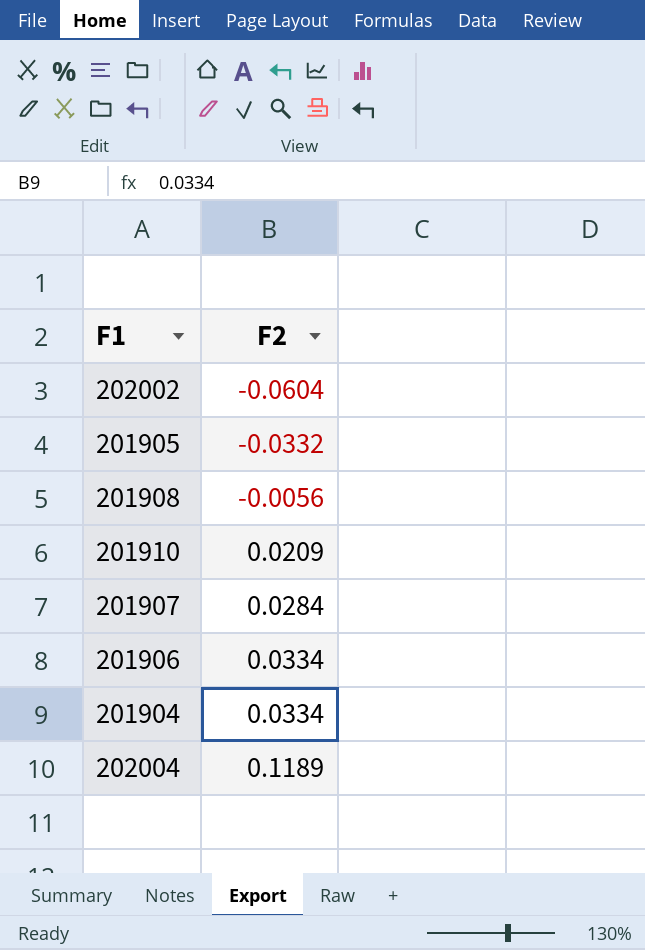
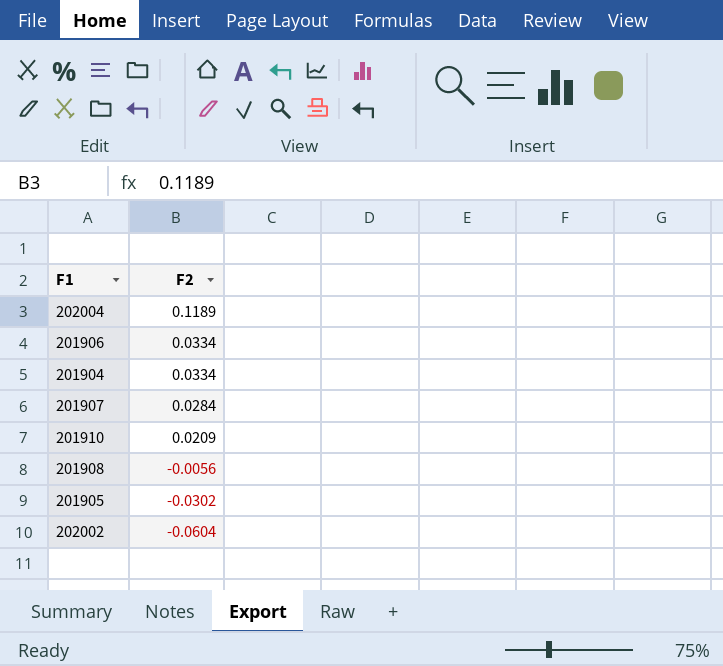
row order: F2 ascending -> F2 descending
201905 | F2: -0.0332 -> -0.0302

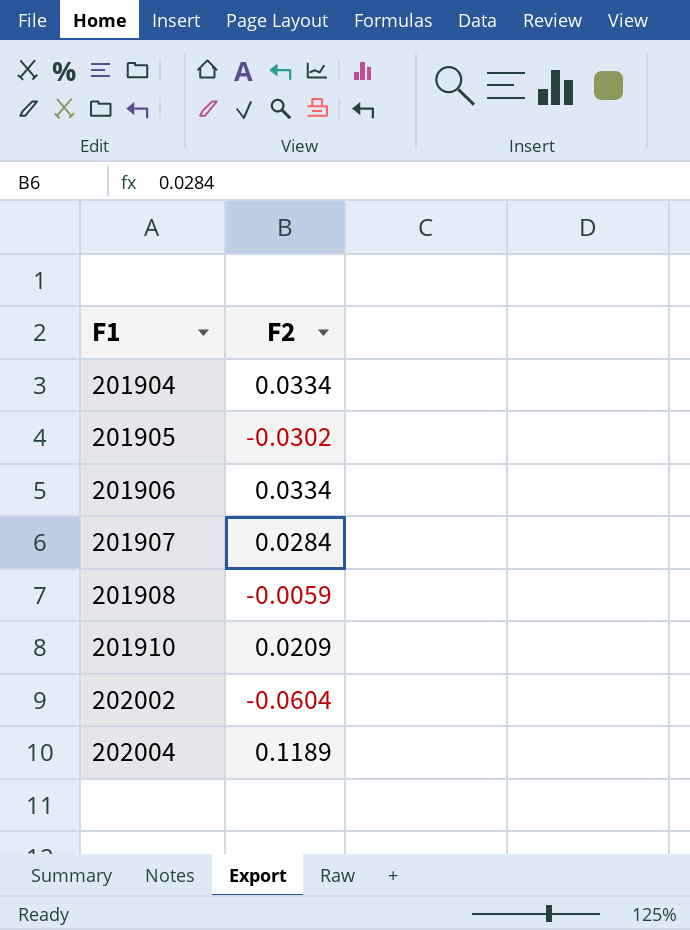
row order: F2 descending -> F1 ascending
201908 | F2: -0.0056 -> -0.0059

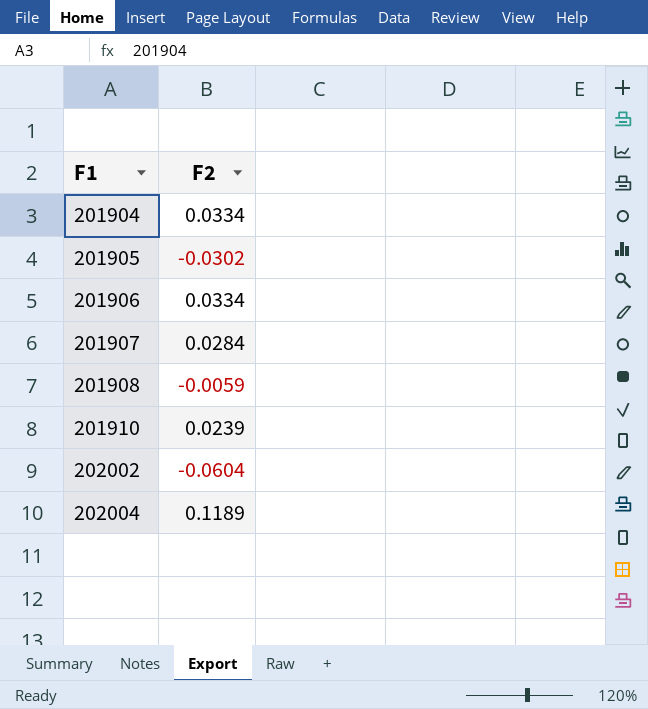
201910 | F2: 0.0209 -> 0.0239

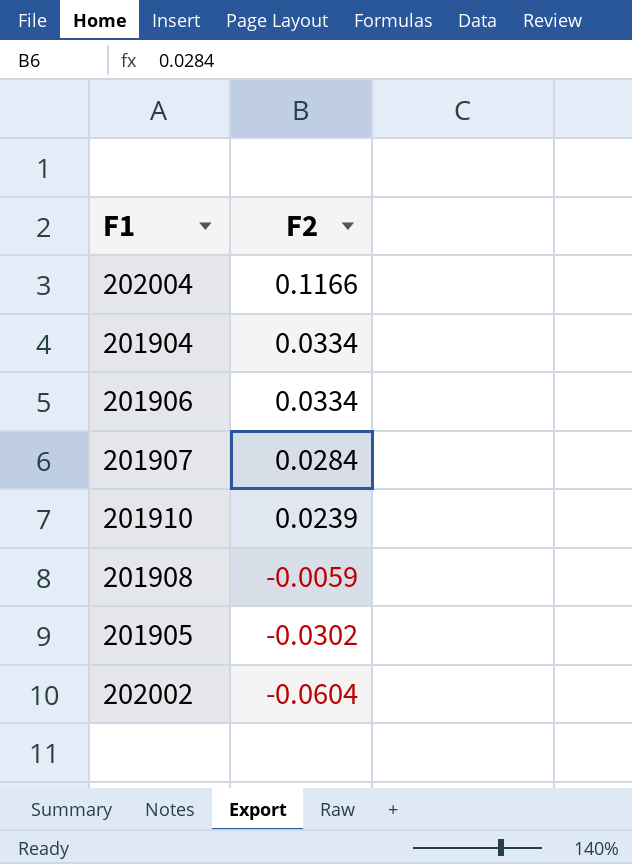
row order: F1 ascending -> F2 descending
202004 | F2: 0.1189 -> 0.1166

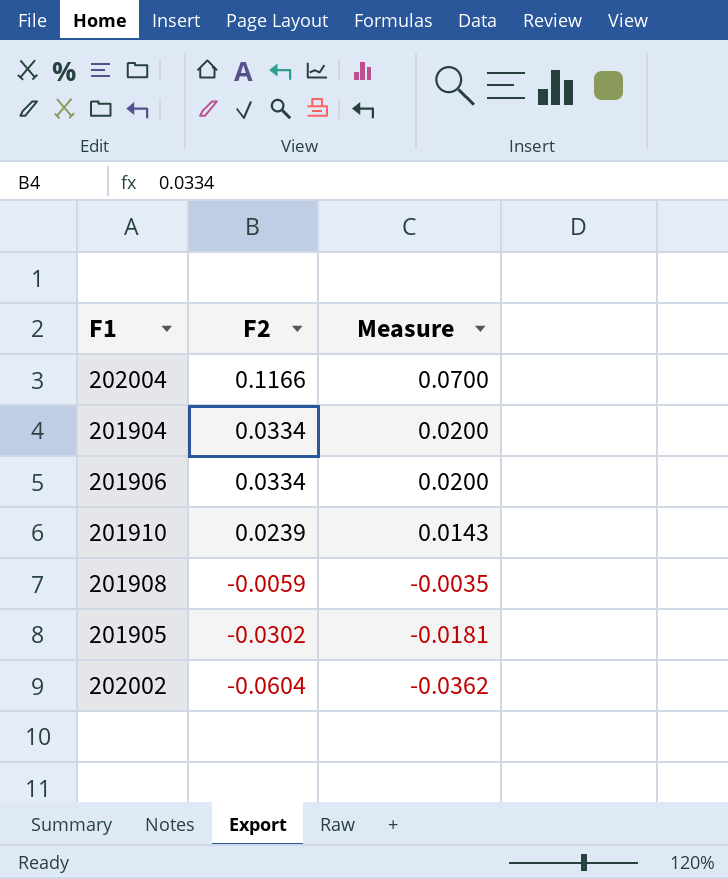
column Measure | formula: none -> [F2] * 0.6
row 201907: 0.0284 -> none

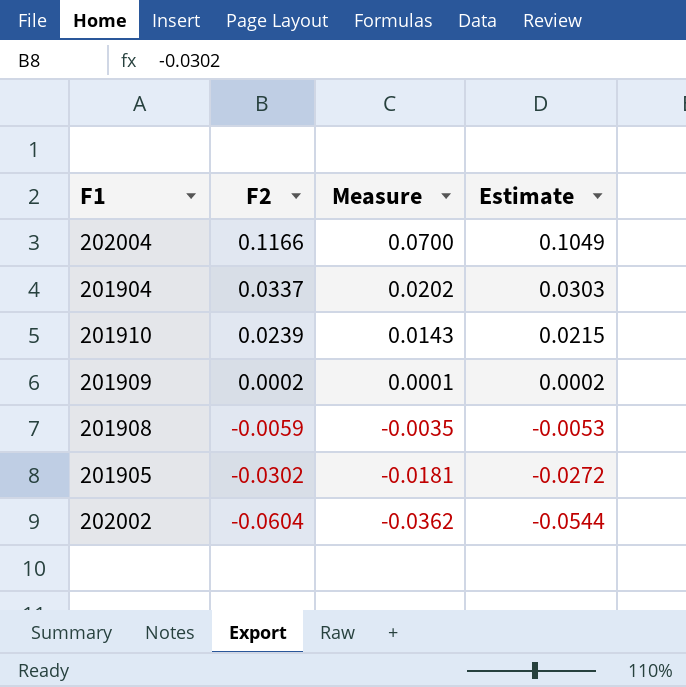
column Estimate | formula: none -> [F2] * 0.9
row 201906: 0.0334 | 0.0200 -> none
201904 | F2: 0.0334 -> 0.0337
201904 | Measure: 0.0200 -> 0.0202
row 201909: none -> 0.0002 | 0.0001 | 0.0002

